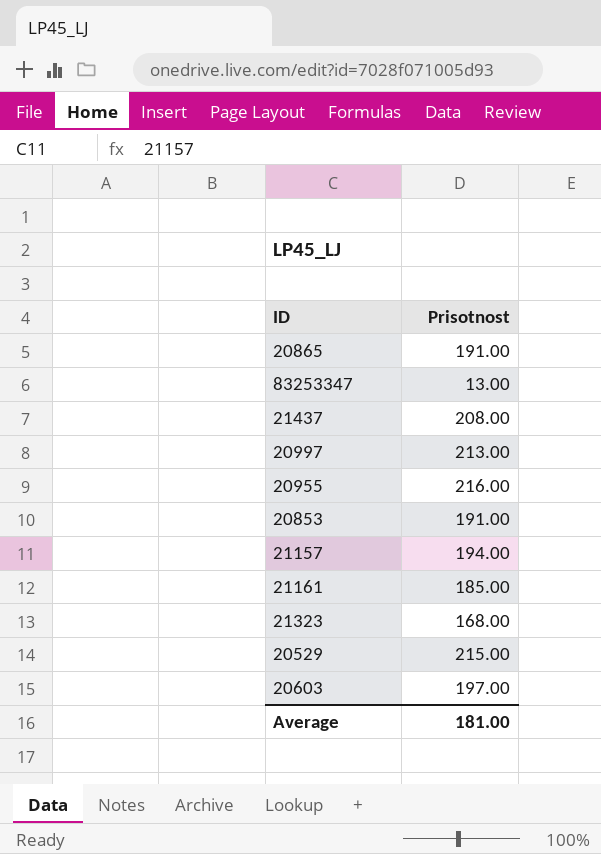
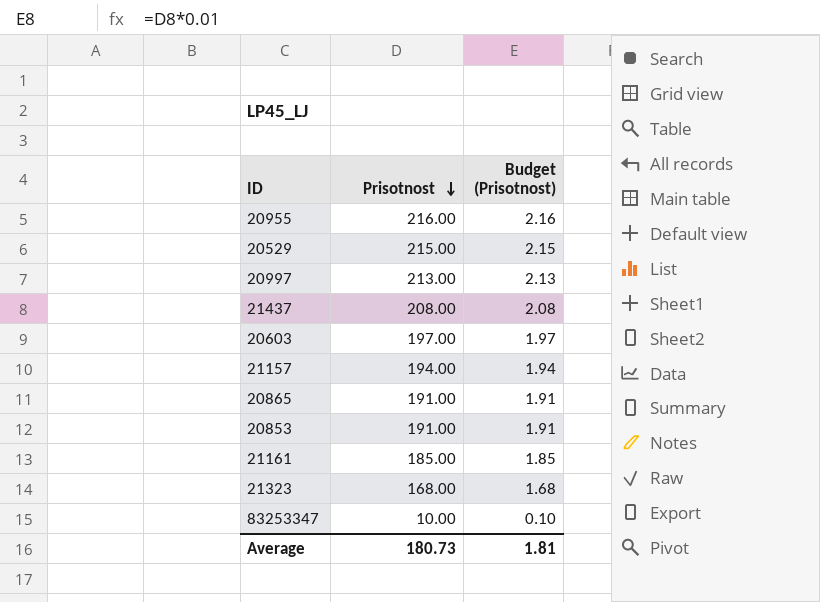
row order: none -> Prisotnost descending
column Budget (Prisotnost) | formula: none -> [Prisotnost] * 0.01
83253347 | Prisotnost: 13.00 -> 10.00
Average | Prisotnost: 181.00 -> 180.73

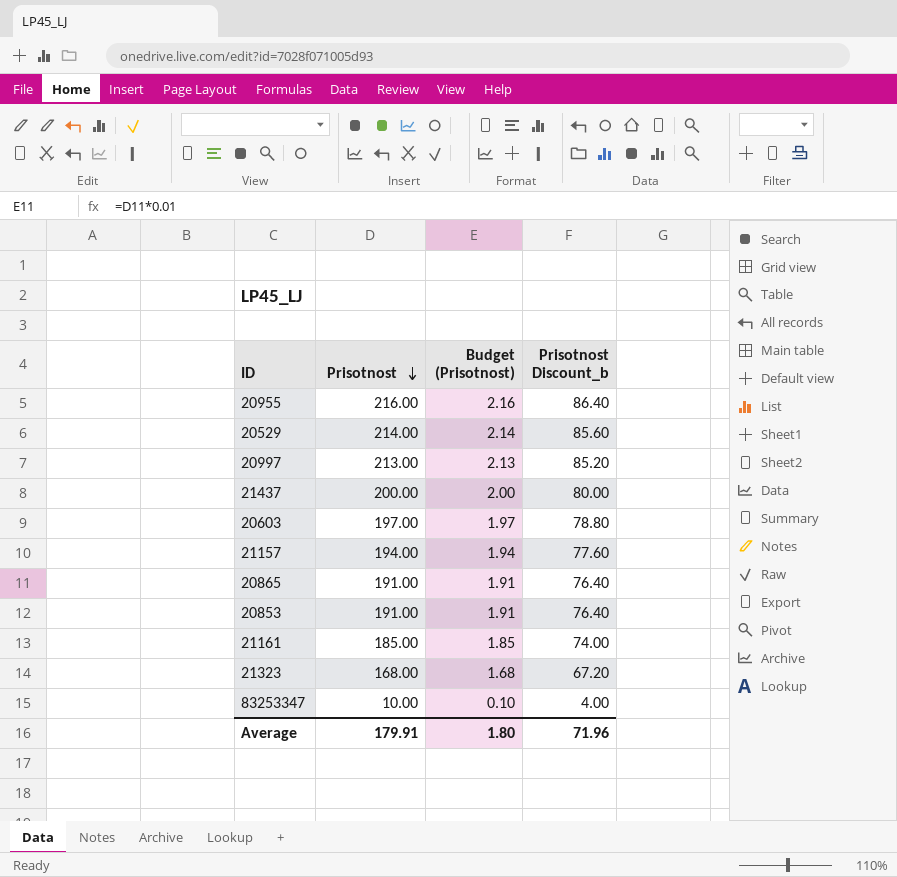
column Prisotnost Discount_b | formula: none -> [Prisotnost] * 0.4
20529 | Prisotnost: 215.00 -> 214.00
20529 | Budget (Prisotnost): 2.15 -> 2.14
21437 | Prisotnost: 208.00 -> 200.00
21437 | Budget (Prisotnost): 2.08 -> 2.00
Average | Prisotnost: 180.73 -> 179.91
Average | Budget (Prisotnost): 1.81 -> 1.80

